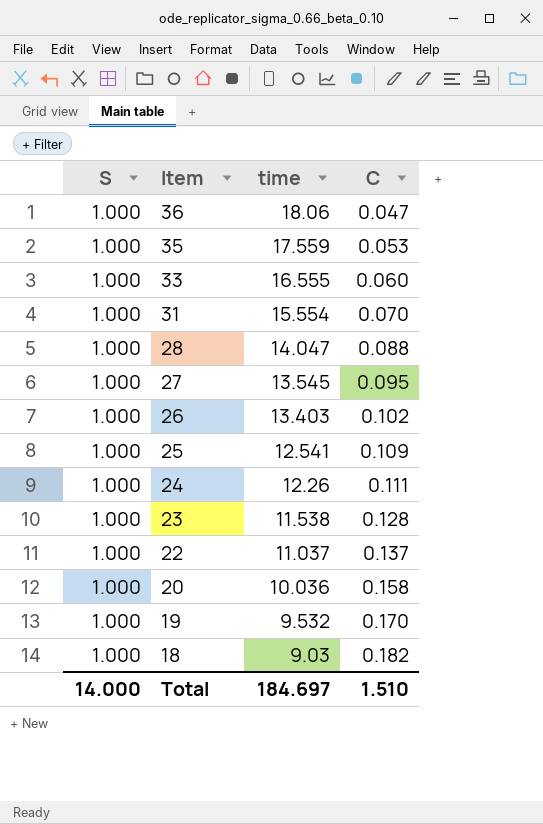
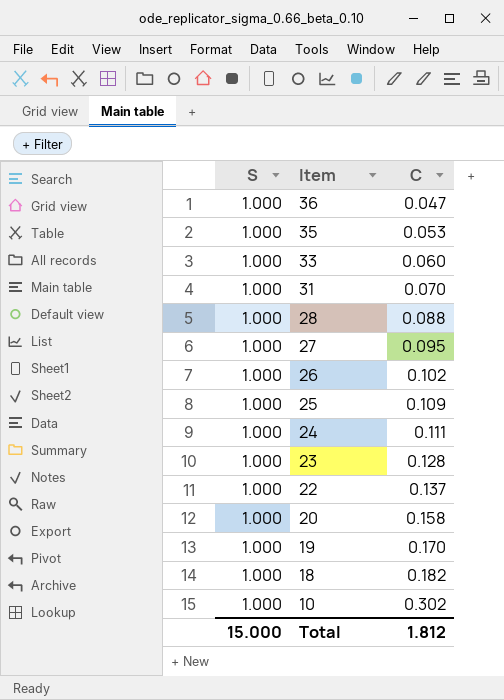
column time | position: 3 -> none
row 10: none -> 1.000 | 0.302
Total | S: 14.000 -> 15.000
Total | C: 1.510 -> 1.812

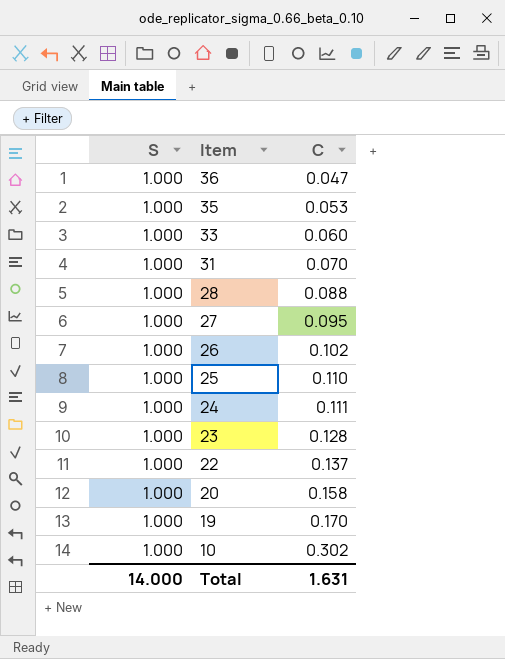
row 18: 1.000 | 0.182 -> none
25 | C: 0.109 -> 0.110
Total | S: 15.000 -> 14.000
Total | C: 1.812 -> 1.631

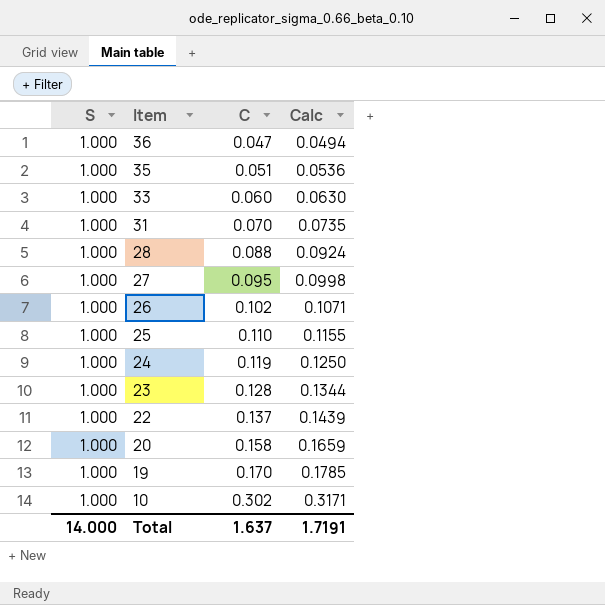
column Calc | formula: none -> [C] * 1.05
35 | C: 0.053 -> 0.051
24 | C: 0.111 -> 0.119
Total | C: 1.631 -> 1.637

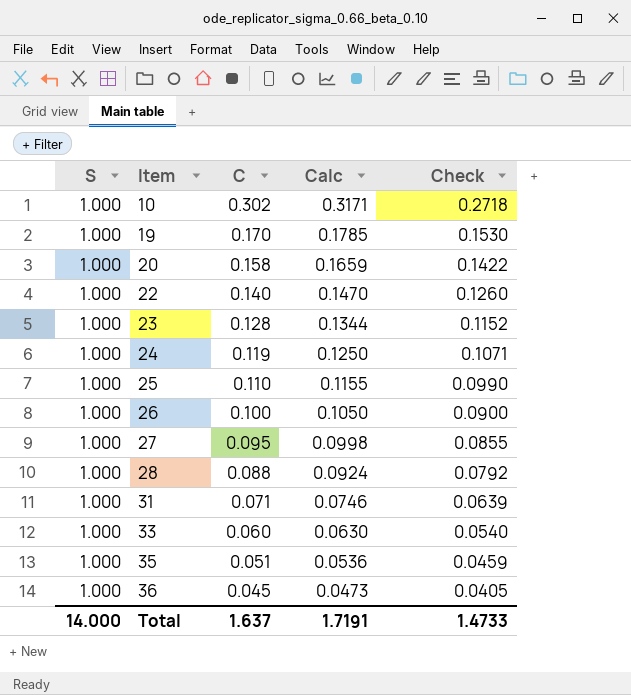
row order: Item descending -> Item ascending
column Check | formula: none -> [C] * 0.9
22 | C: 0.137 -> 0.140
22 | Calc: 0.1439 -> 0.1470
26 | C: 0.102 -> 0.100
26 | Calc: 0.1071 -> 0.1050
31 | C: 0.070 -> 0.071
31 | Calc: 0.0735 -> 0.0746
36 | C: 0.047 -> 0.045
36 | Calc: 0.0494 -> 0.0473

